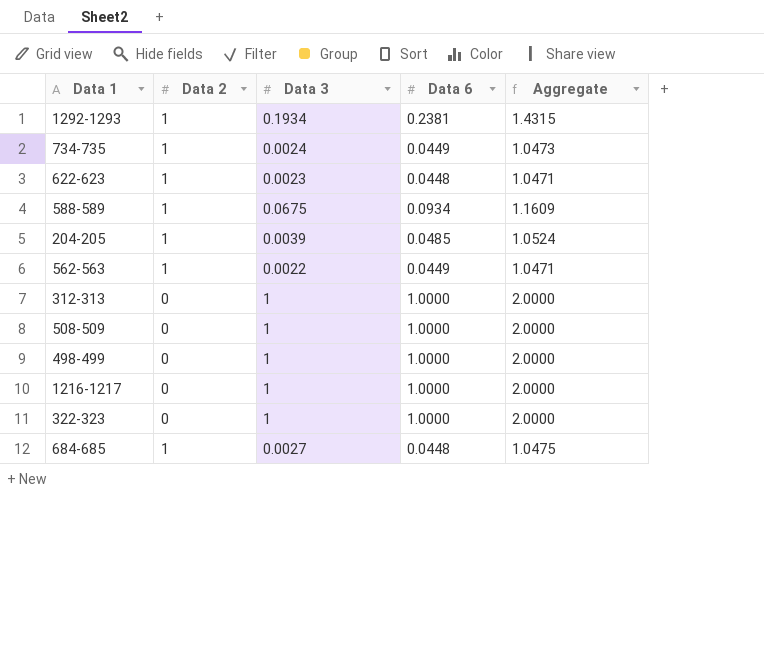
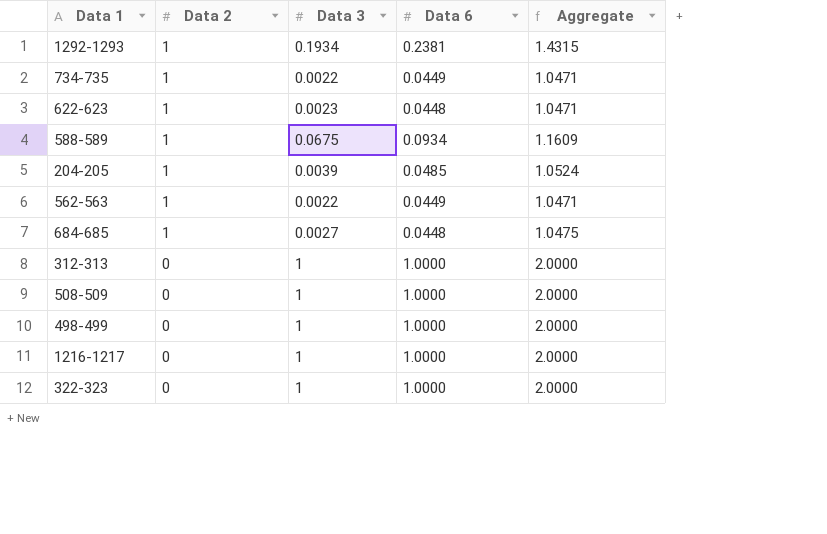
row order: none -> Data 2 descending
734-735 | Data 3: 0.0024 -> 0.0022
734-735 | Aggregate: 1.0473 -> 1.0471

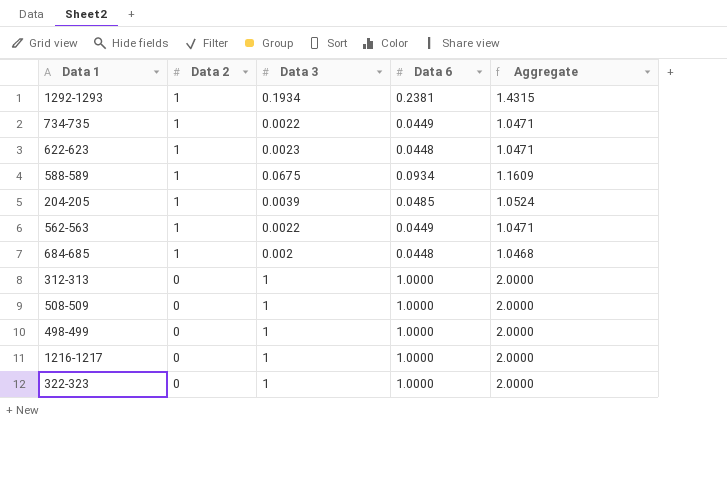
684-685 | Data 3: 0.0027 -> 0.002
684-685 | Aggregate: 1.0475 -> 1.0468

